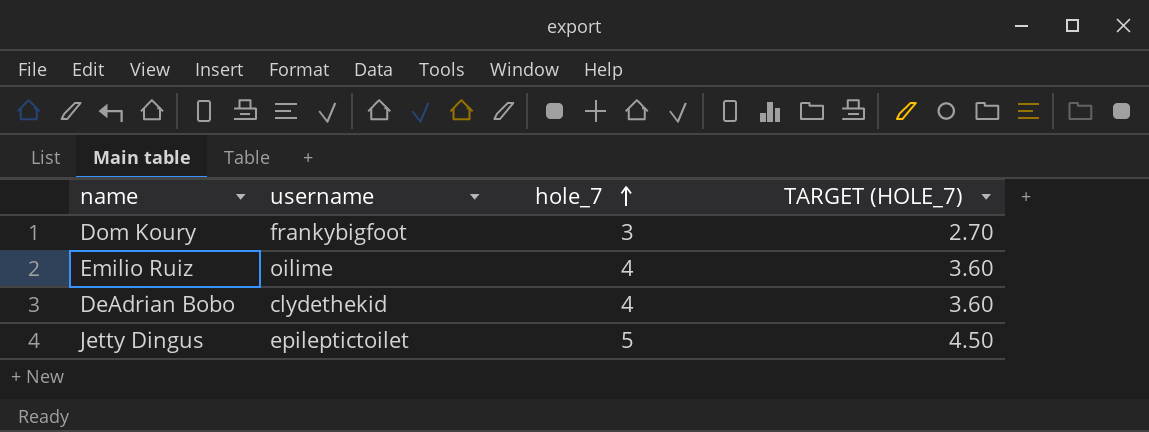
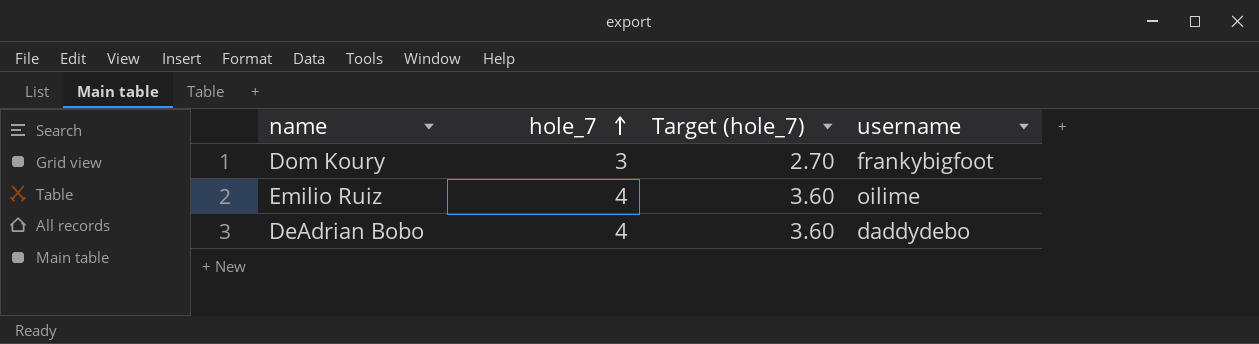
column name: TARGET (HOLE_7) -> Target (hole_7)
column username | position: 2 -> 4
row Jetty Dingus: epileptictoilet | 5 | 4.50 -> none
DeAdrian Bobo | username: clydethekid -> daddydebo

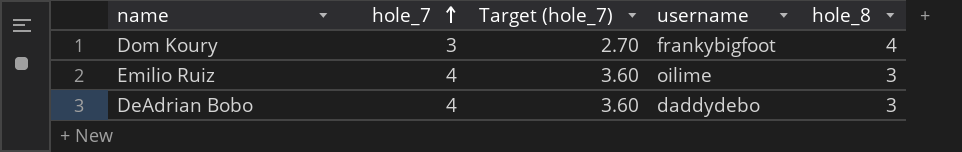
column hole_8 | position: none -> 5

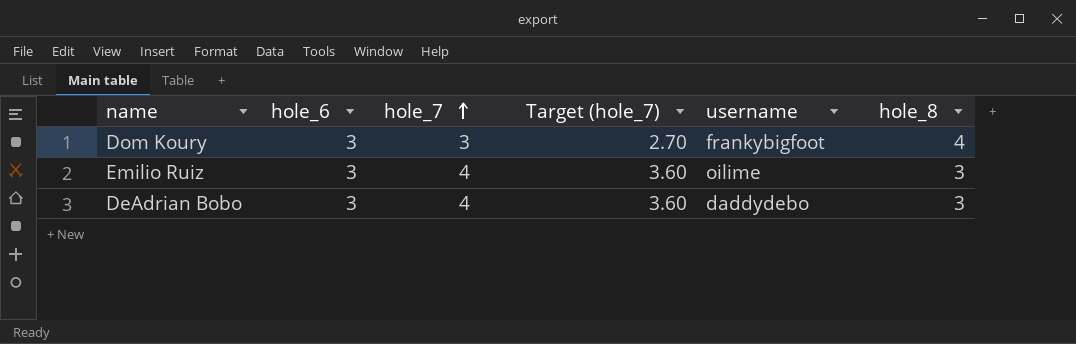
column hole_6 | position: none -> 2

